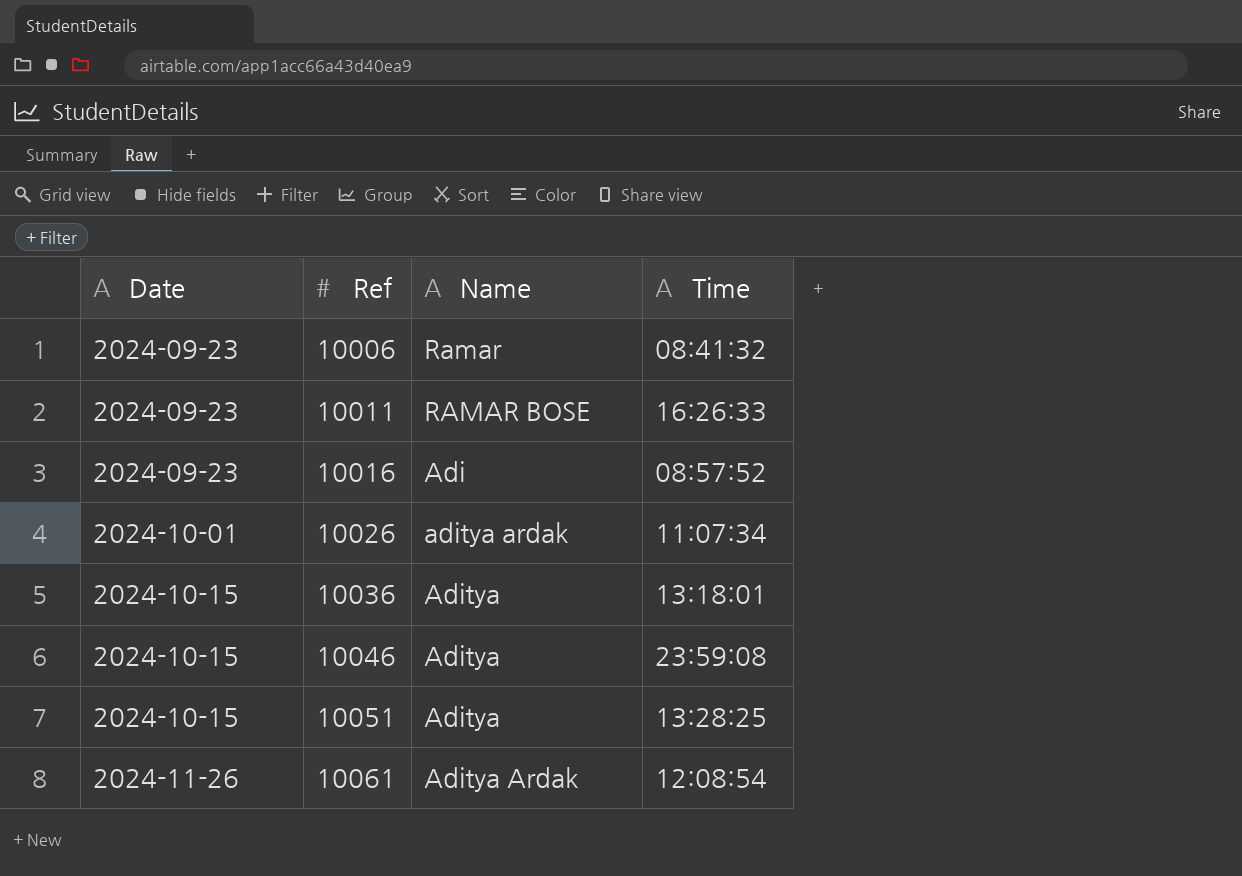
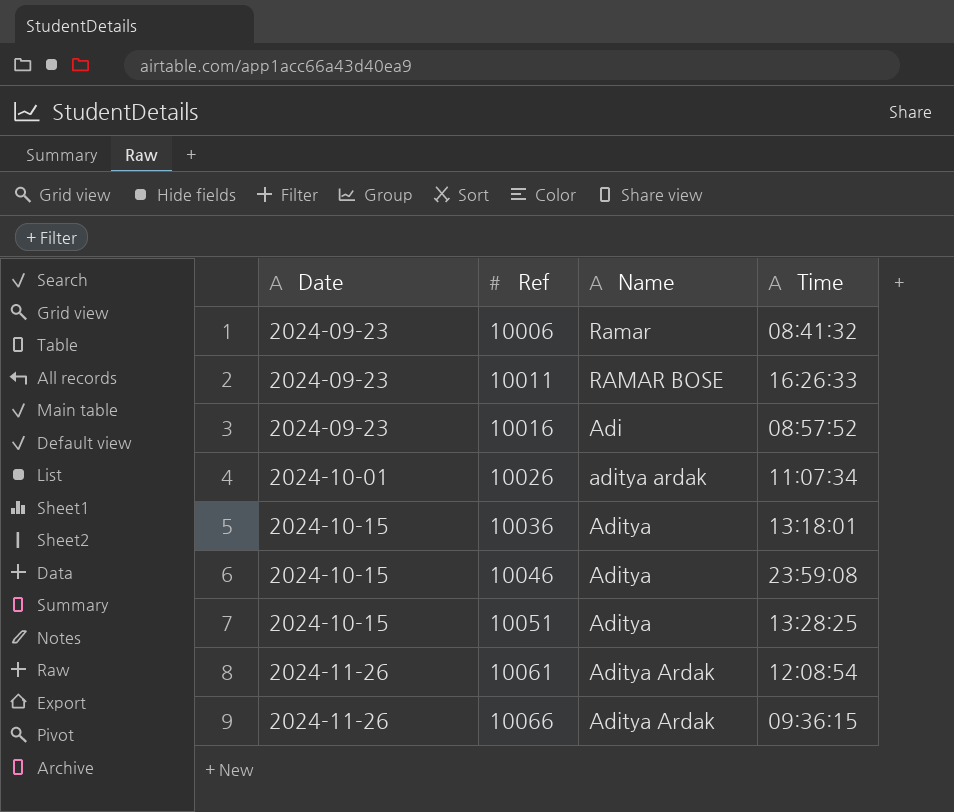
row 10066: none -> 2024-11-26 | Aditya Ardak | 09:36:15

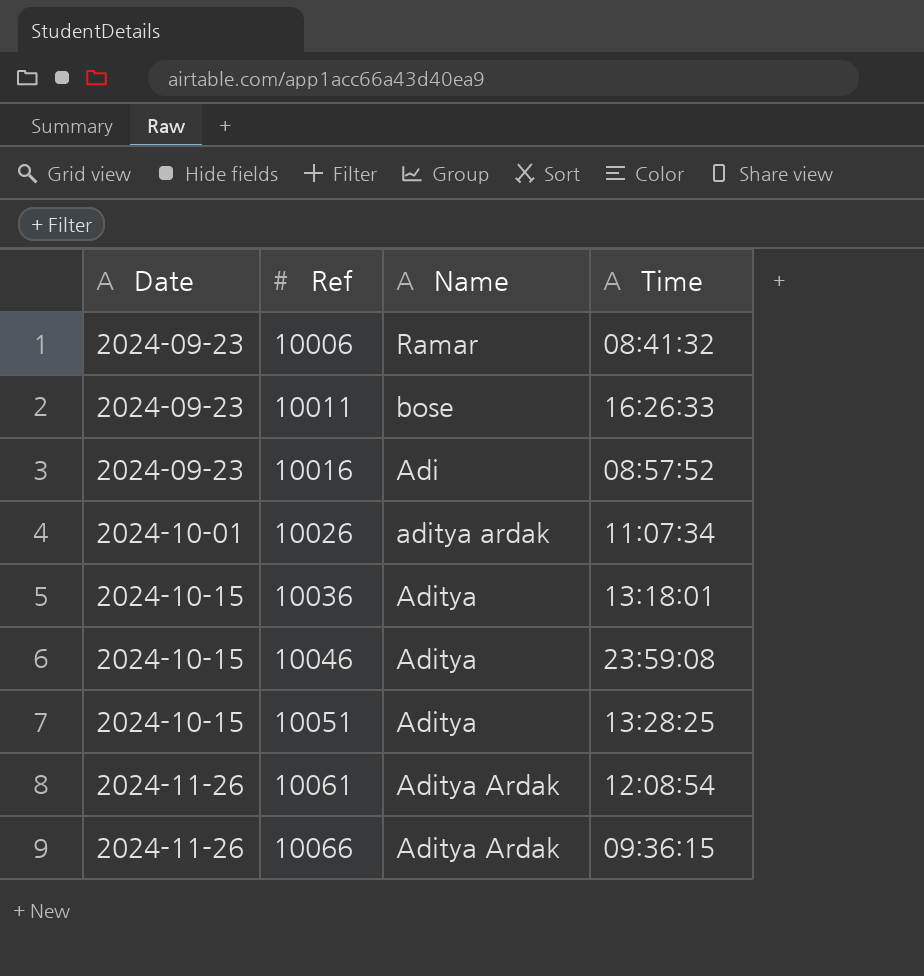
10011 | Name: RAMAR BOSE -> bose

